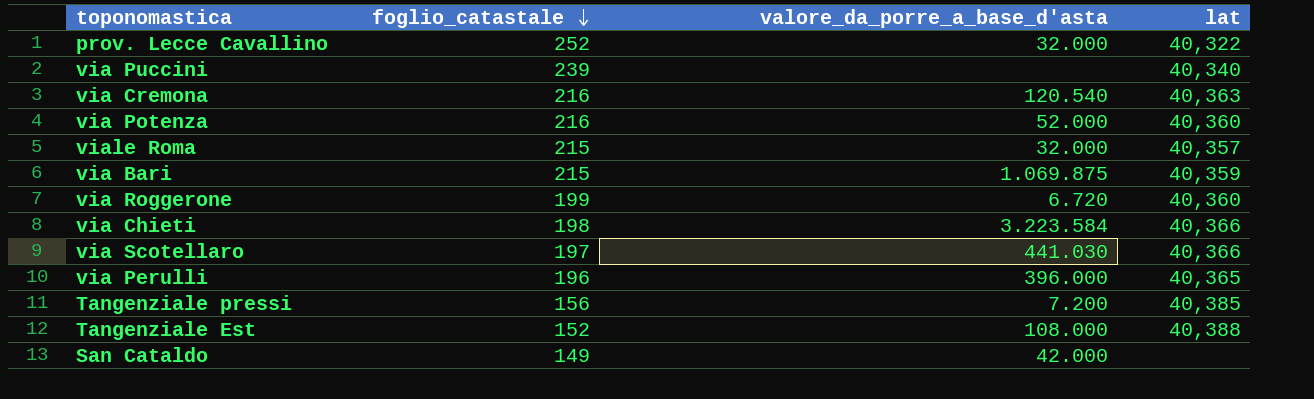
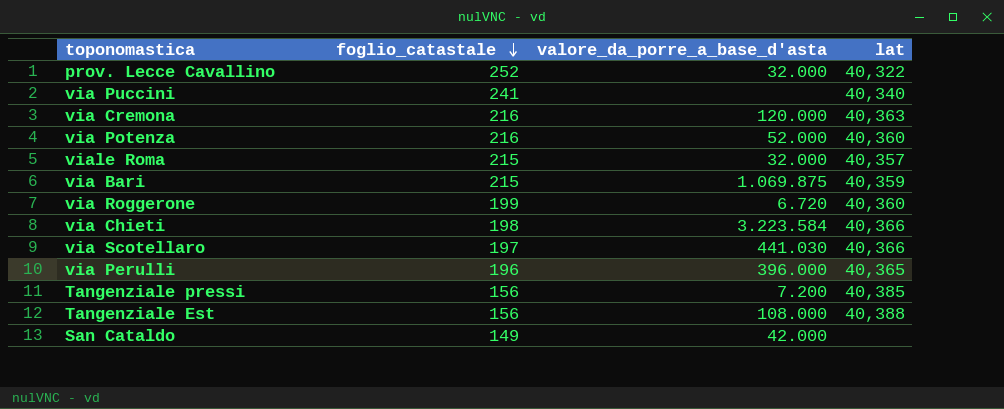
via Puccini | foglio_catastale: 239 -> 241
via Cremona | valore_da_porre_a_base_d'asta: 120.540 -> 120.000
Tangenziale Est | foglio_catastale: 152 -> 156

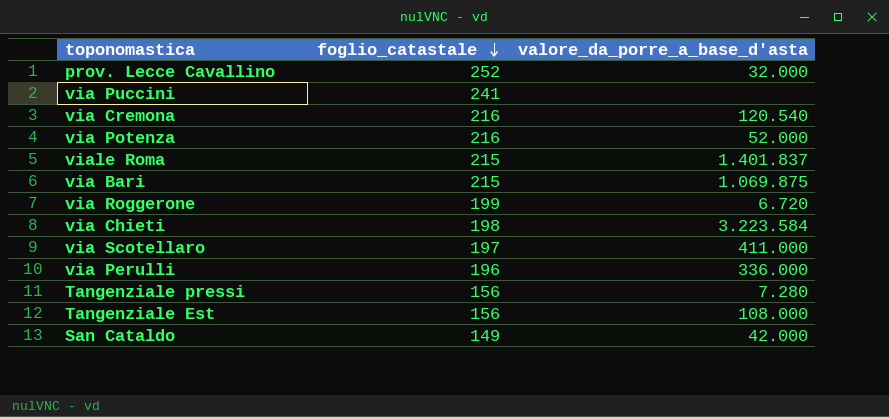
column lat | position: 4 -> none
via Cremona | valore_da_porre_a_base_d'asta: 120.000 -> 120.540
viale Roma | valore_da_porre_a_base_d'asta: 32.000 -> 1.401.837
via Scotellaro | valore_da_porre_a_base_d'asta: 441.030 -> 411.000
via Perulli | valore_da_porre_a_base_d'asta: 396.000 -> 336.000
Tangenziale pressi | valore_da_porre_a_base_d'asta: 7.200 -> 7.280

